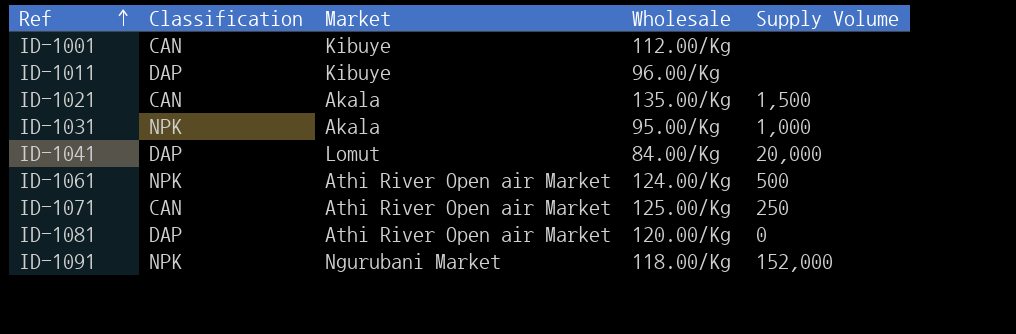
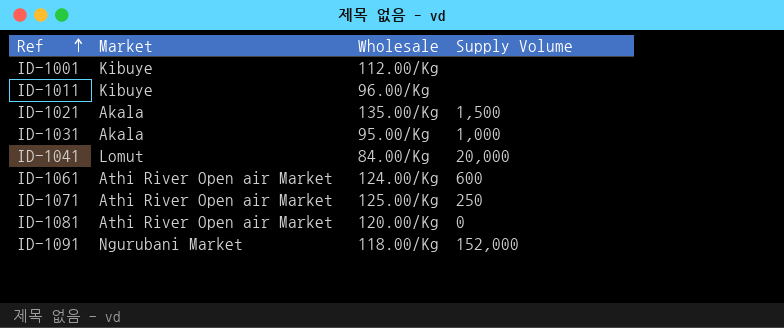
column Classification | position: 2 -> none
ID-1061 | Supply Volume: 500 -> 600

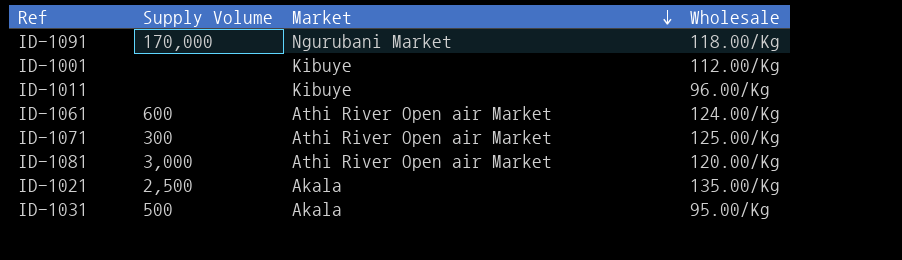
row order: Ref ascending -> Market descending
column Supply Volume | position: 4 -> 2
row ID-1041: Lomut | 84.00/Kg | 20,000 -> none
ID-1091 | Supply Volume: 152,000 -> 170,000
ID-1071 | Supply Volume: 250 -> 300
ID-1081 | Supply Volume: 0 -> 3,000
ID-1021 | Supply Volume: 1,500 -> 2,500
ID-1031 | Supply Volume: 1,000 -> 500

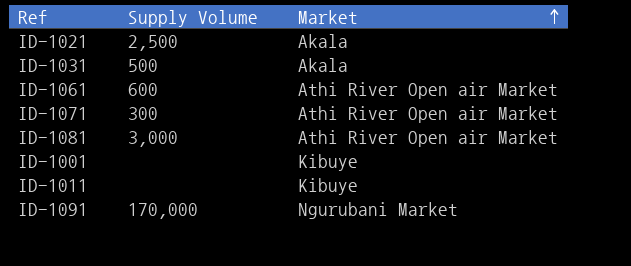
row order: Market descending -> Market ascending
column Wholesale | position: 4 -> none

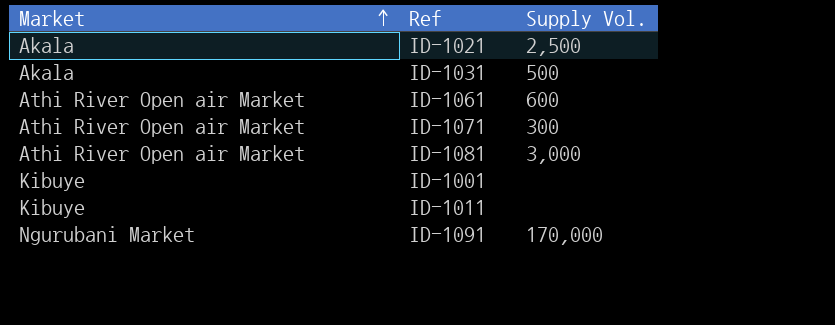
column Market | position: 3 -> 1
column name: Supply Volume -> Supply Vol.

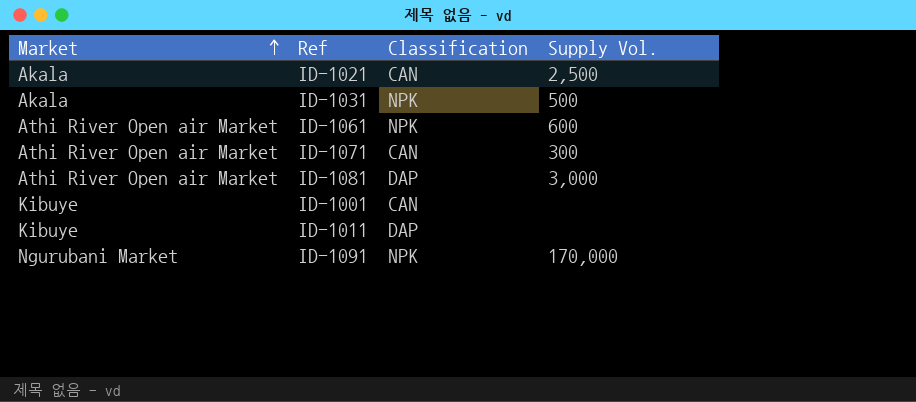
column Classification | position: none -> 3

